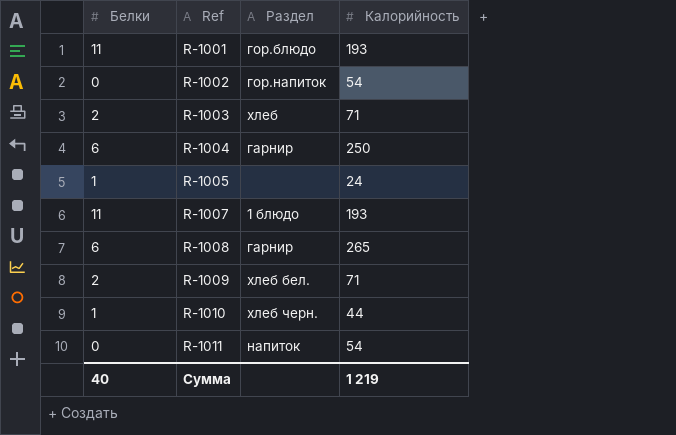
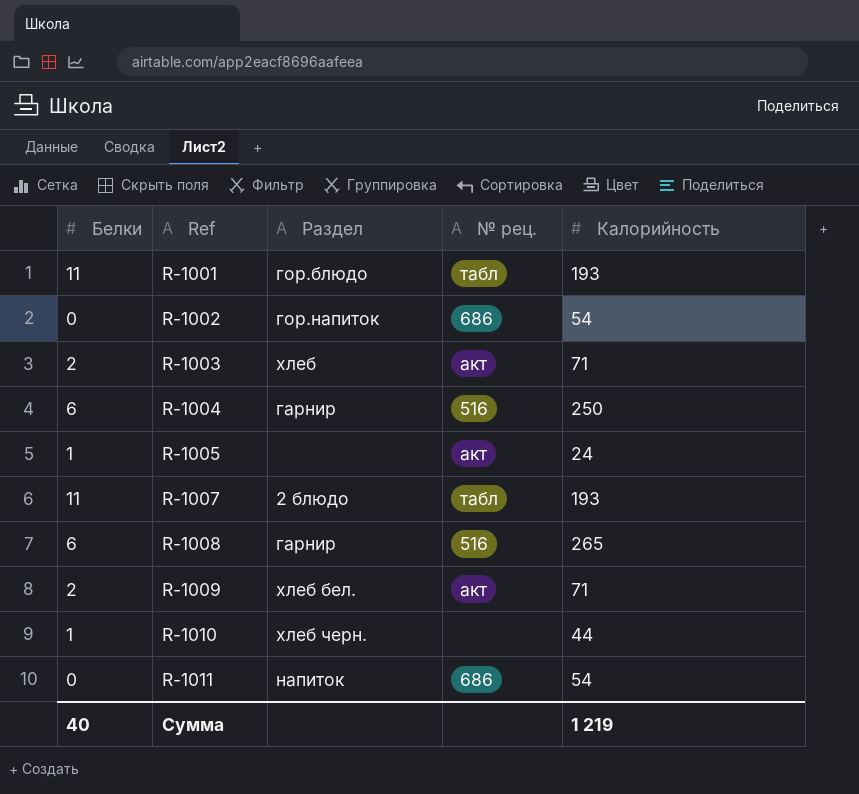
column № рец. | position: none -> 4
R-1007 | Раздел: 1 блюдо -> 2 блюдо

